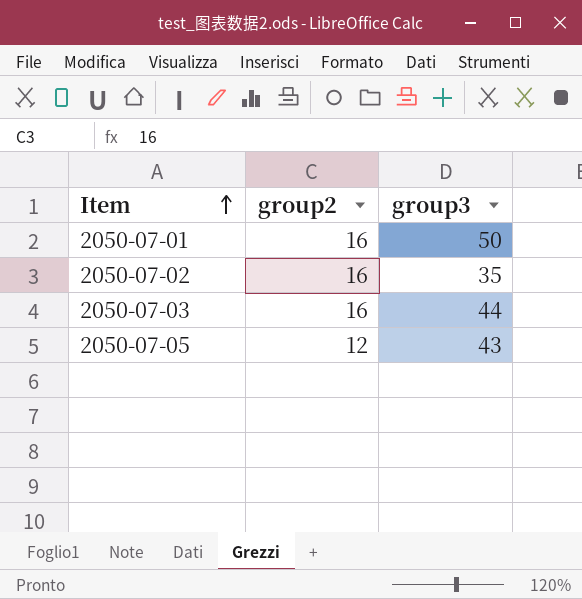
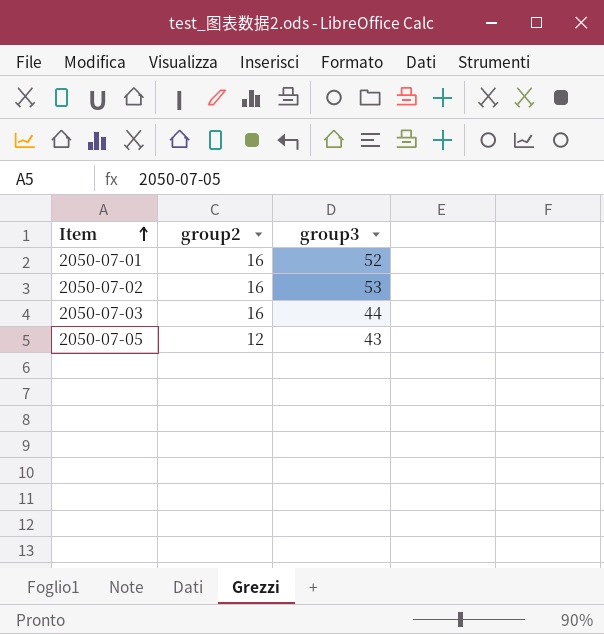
2050-07-01 | group3: 50 -> 52
2050-07-02 | group3: 35 -> 53

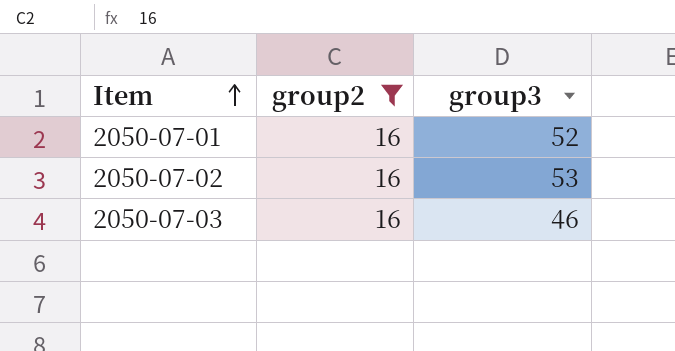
filter: none -> group2 = 16
2050-07-03 | group3: 44 -> 46

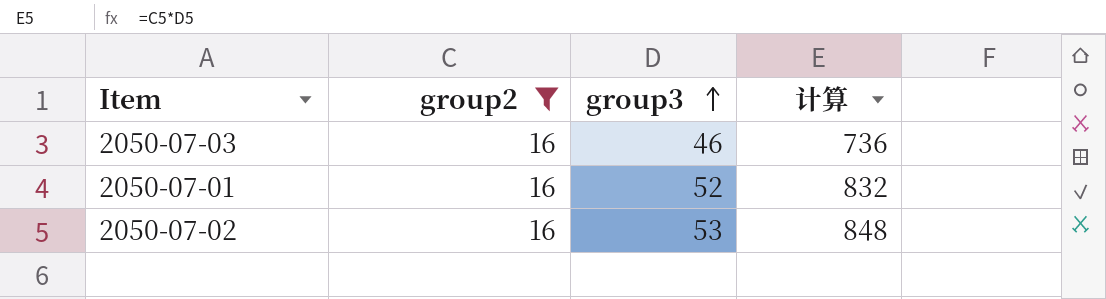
row order: Item ascending -> group3 ascending
column 计算 | formula: none -> [group2] * [group3]

